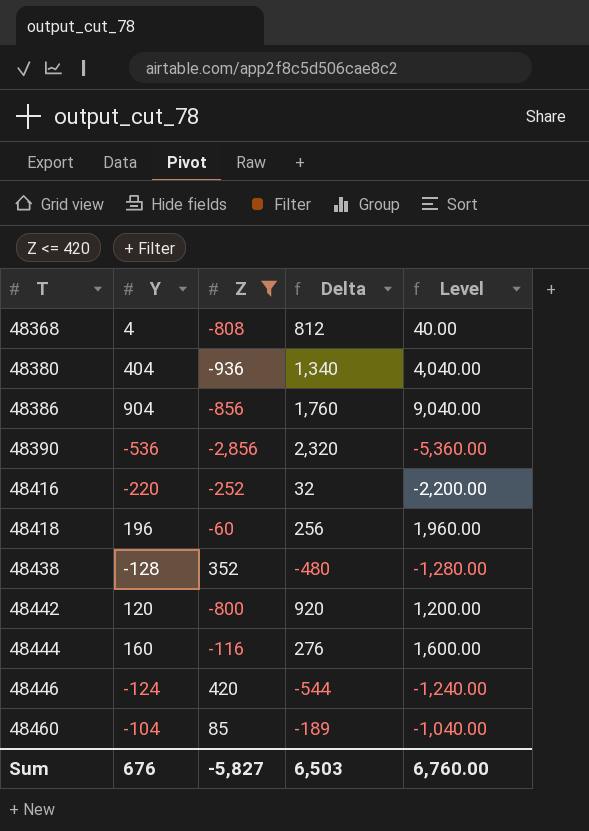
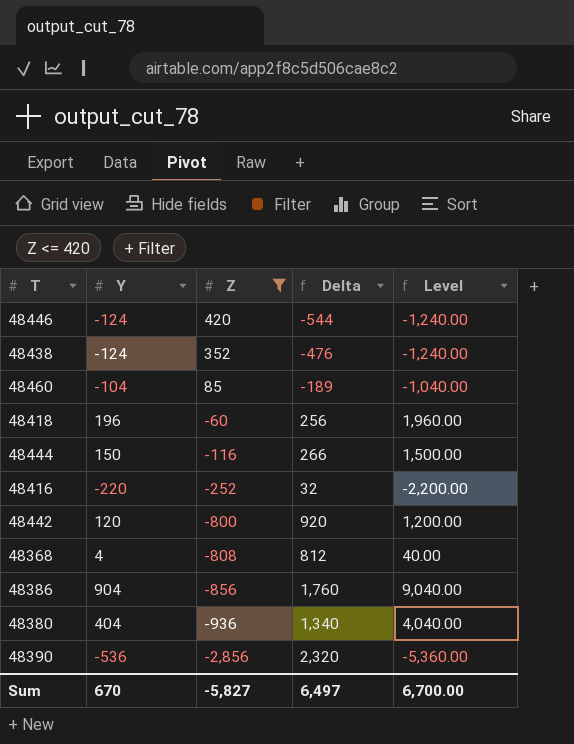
row order: T ascending -> Z descending
48438 | Y: -128 -> -124
48438 | Delta: -480 -> -476
48438 | Level: -1,280.00 -> -1,240.00
48444 | Y: 160 -> 150
48444 | Delta: 276 -> 266
48444 | Level: 1,600.00 -> 1,500.00
Sum | Y: 676 -> 670
Sum | Delta: 6,503 -> 6,497
Sum | Level: 6,760.00 -> 6,700.00

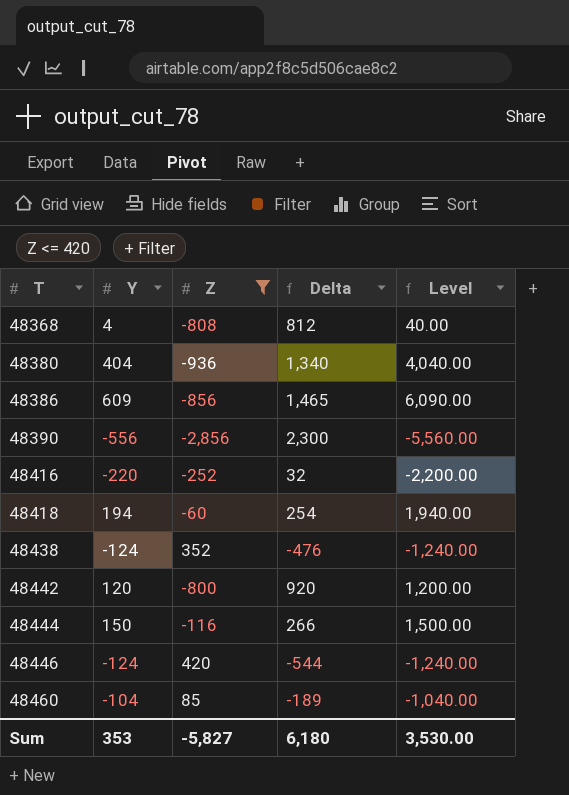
row order: Z descending -> T ascending
48386 | Y: 904 -> 609
48386 | Delta: 1,760 -> 1,465
48386 | Level: 9,040.00 -> 6,090.00
48390 | Y: -536 -> -556
48390 | Delta: 2,320 -> 2,300
48390 | Level: -5,360.00 -> -5,560.00
48418 | Y: 196 -> 194
48418 | Delta: 256 -> 254
48418 | Level: 1,960.00 -> 1,940.00
Sum | Y: 670 -> 353
Sum | Delta: 6,497 -> 6,180
Sum | Level: 6,700.00 -> 3,530.00

